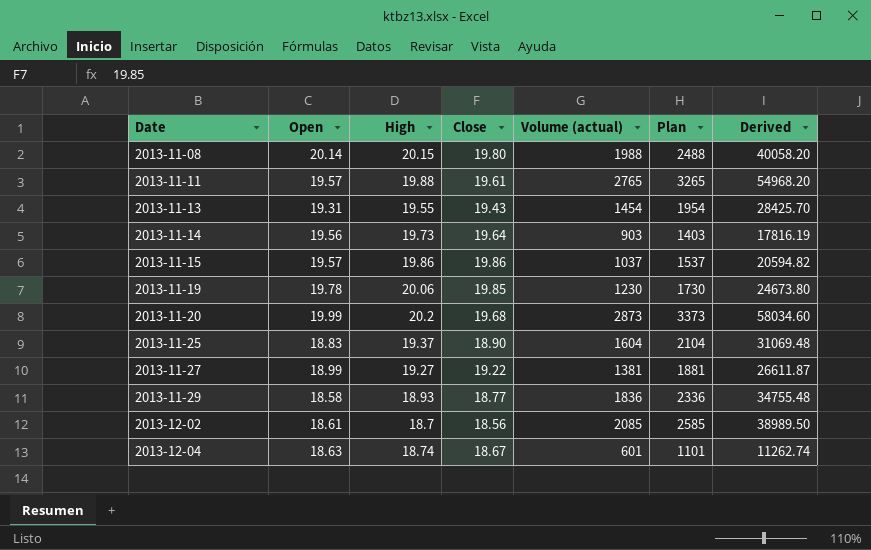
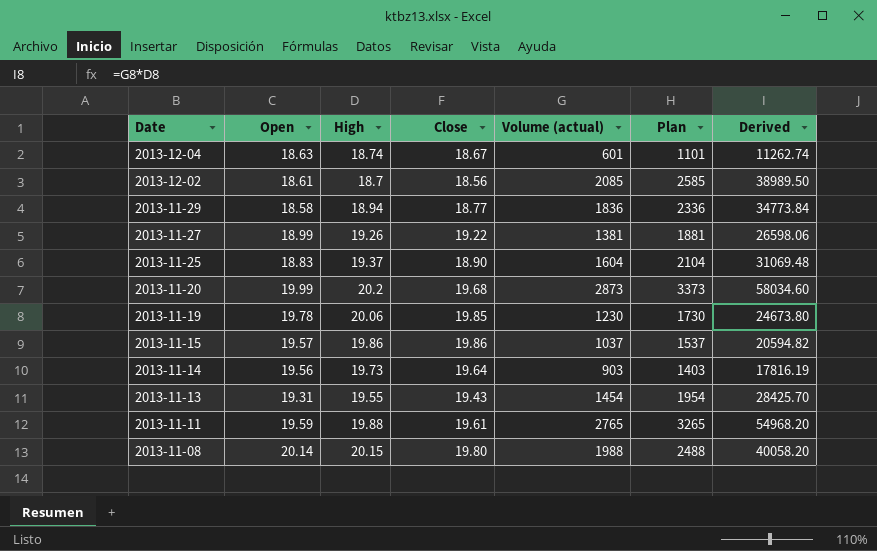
row order: Date ascending -> Date descending
2013-11-29 | High: 18.93 -> 18.94
2013-11-29 | Derived: 34755.48 -> 34773.84
2013-11-27 | High: 19.27 -> 19.26
2013-11-27 | Derived: 26611.87 -> 26598.06
2013-11-11 | Open: 19.57 -> 19.59

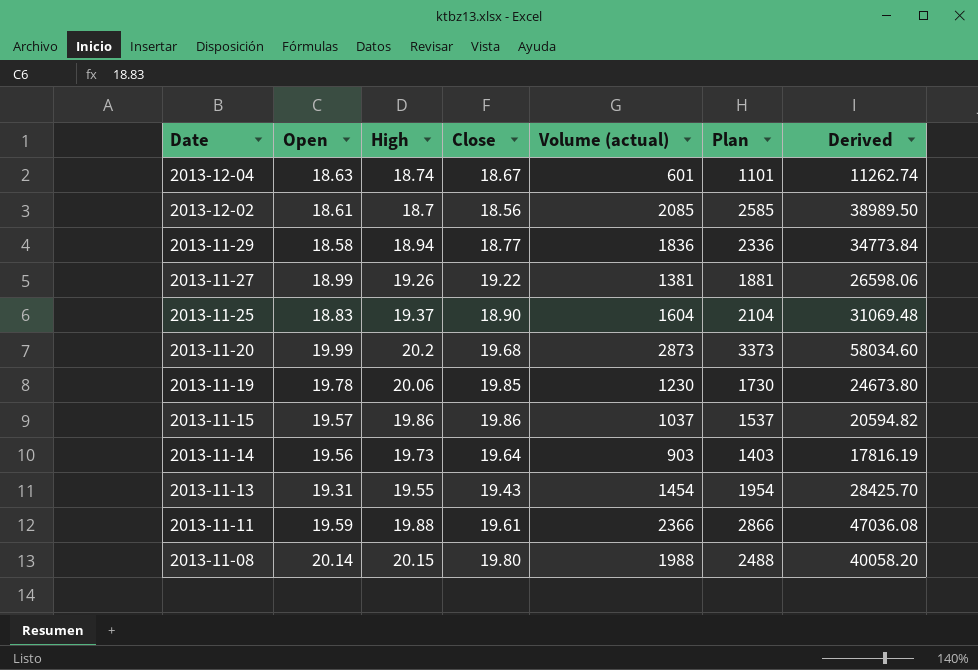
2013-11-11 | Volume (actual): 2765 -> 2366
2013-11-11 | Plan: 3265 -> 2866
2013-11-11 | Derived: 54968.20 -> 47036.08

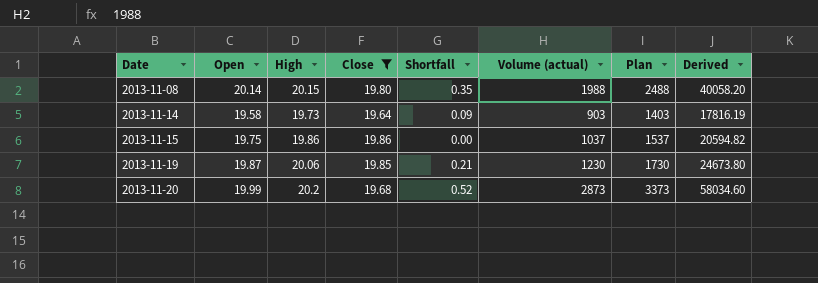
filter: none -> Close >= 19.64
row order: Date descending -> Date ascending
column Shortfall | formula: none -> [High] - [Close]
2013-11-14 | Open: 19.56 -> 19.58
2013-11-15 | Open: 19.57 -> 19.75
2013-11-19 | Open: 19.78 -> 19.87

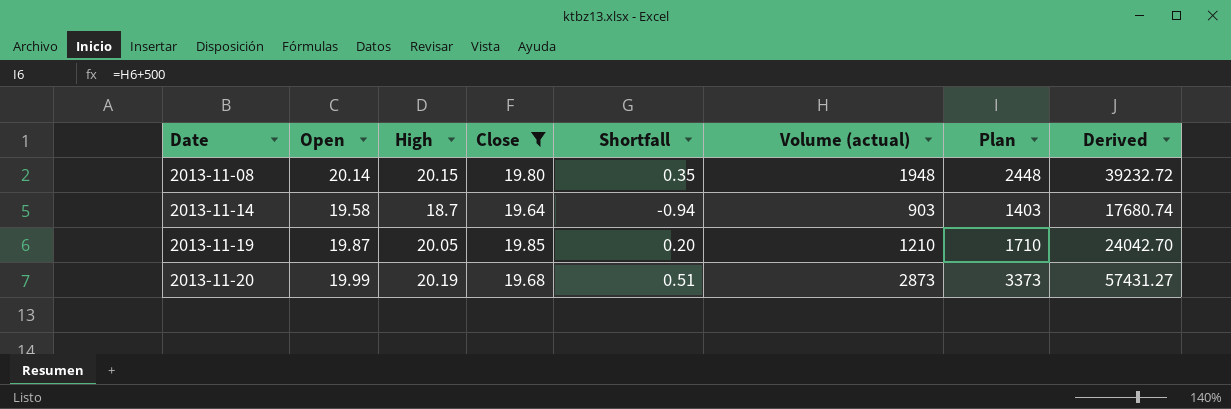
column Derived | formula: [High] * [Volume (actual)] -> [Open] * [Volume (actual)]
row 2013-11-15: 19.75 | 19.86 | 19.86 | 0.00 | 1037 | 1537 | 20594.82 -> none
2013-11-08 | Volume (actual): 1988 -> 1948
2013-11-08 | Plan: 2488 -> 2448
2013-11-14 | High: 19.73 -> 18.7
2013-11-14 | Shortfall: 0.09 -> -0.94
2013-11-19 | High: 20.06 -> 20.05
2013-11-19 | Shortfall: 0.21 -> 0.20
2013-11-19 | Volume (actual): 1230 -> 1210
2013-11-19 | Plan: 1730 -> 1710
2013-11-20 | High: 20.2 -> 20.19
2013-11-20 | Shortfall: 0.52 -> 0.51

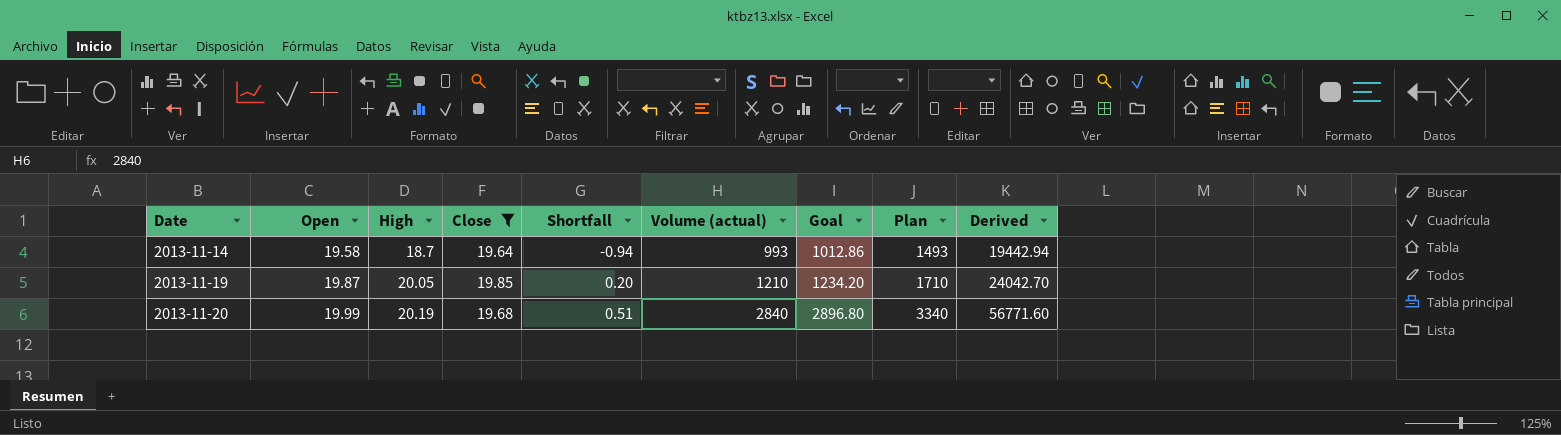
column Goal | formula: none -> [Volume (actual)] * 1.02
row 2013-11-08: 20.14 | 20.15 | 19.80 | 0.35 | 1948 | 2448 | 39232.72 -> none
2013-11-14 | Volume (actual): 903 -> 993
2013-11-14 | Plan: 1403 -> 1493
2013-11-14 | Derived: 17680.74 -> 19442.94
2013-11-20 | Volume (actual): 2873 -> 2840
2013-11-20 | Plan: 3373 -> 3340
2013-11-20 | Derived: 57431.27 -> 56771.60

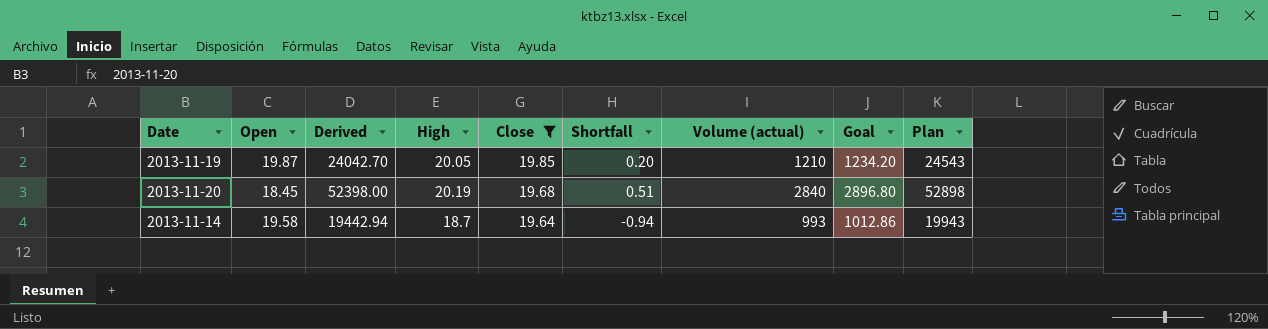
row order: Date ascending -> Close descending
column Derived | position: 9 -> 3
column Plan | formula: [Volume (actual)] + 500 -> [Derived] + 500
2013-11-20 | Open: 19.99 -> 18.45
2013-11-20 | Derived: 56771.60 -> 52398.00

